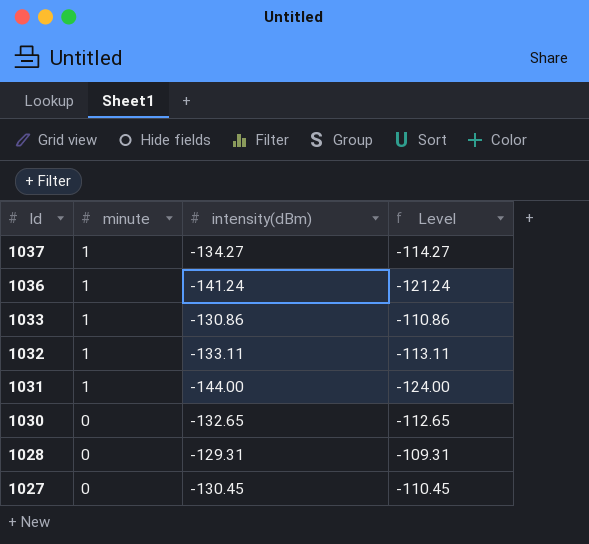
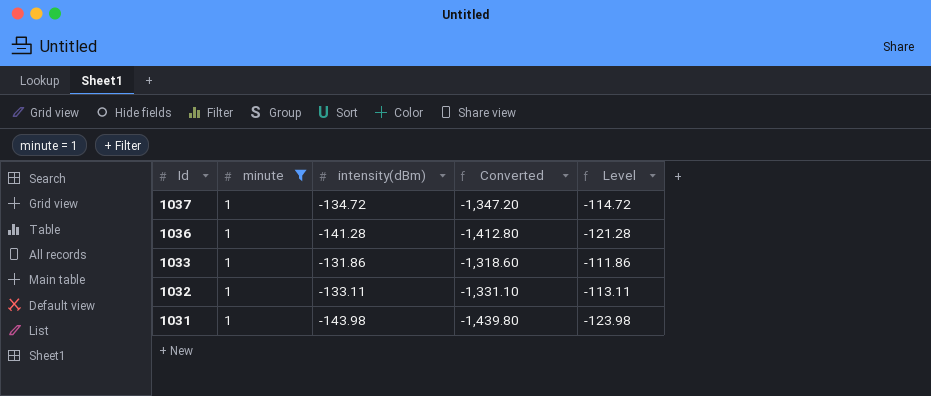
filter: none -> minute = 1
column Converted | formula: none -> [intensity(dBm)] * 10
1037 | intensity(dBm): -134.27 -> -134.72
1037 | Level: -114.27 -> -114.72
1036 | intensity(dBm): -141.24 -> -141.28
1036 | Level: -121.24 -> -121.28
1033 | intensity(dBm): -130.86 -> -131.86
1033 | Level: -110.86 -> -111.86
1031 | intensity(dBm): -144.00 -> -143.98
1031 | Level: -124.00 -> -123.98

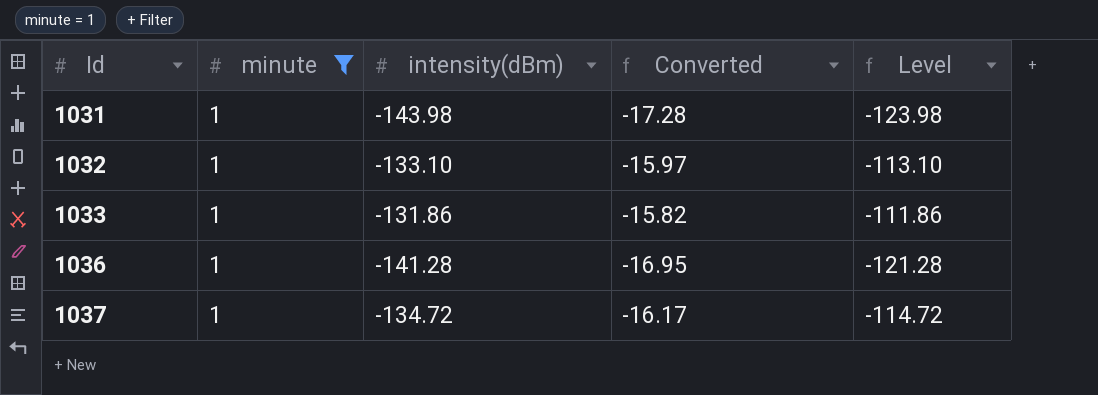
row order: Id descending -> Id ascending
column Converted | formula: [intensity(dBm)] * 10 -> [intensity(dBm)] * 0.12
1032 | intensity(dBm): -133.11 -> -133.10
1032 | Level: -113.11 -> -113.10

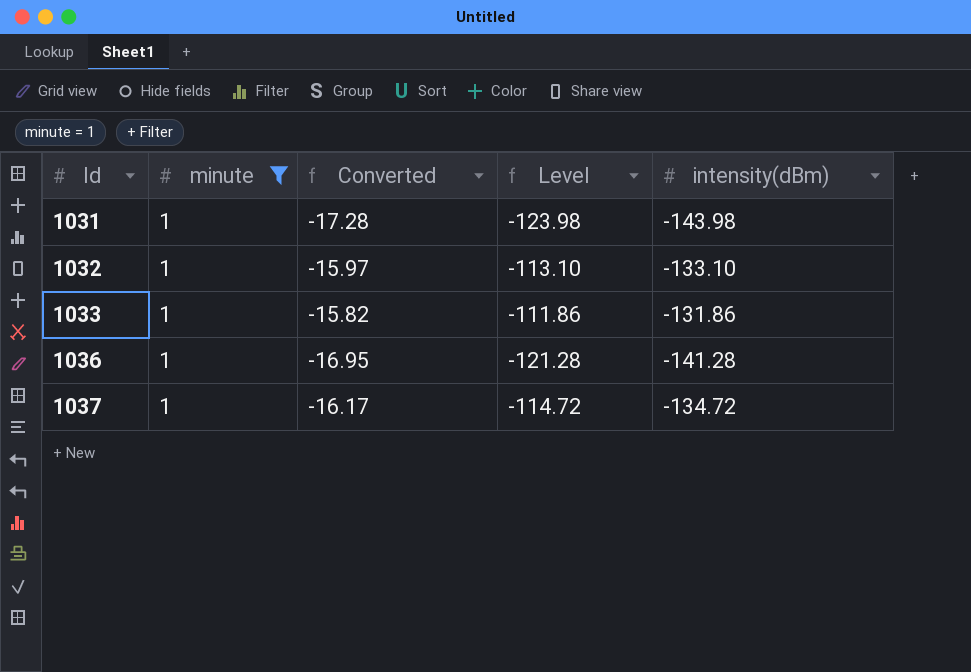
column intensity(dBm) | position: 3 -> 5

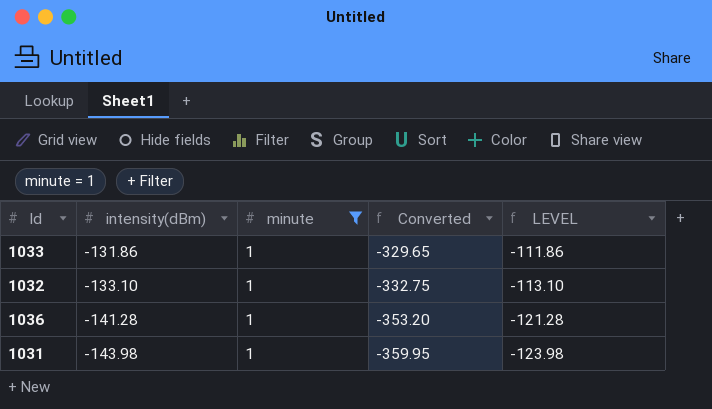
row order: Id ascending -> intensity(dBm) descending
column intensity(dBm) | position: 5 -> 2
column Converted | formula: [intensity(dBm)] * 0.12 -> [intensity(dBm)] * 2.5
column name: Level -> LEVEL
row 1037: 1 | -16.17 | -114.72 | -134.72 -> none

